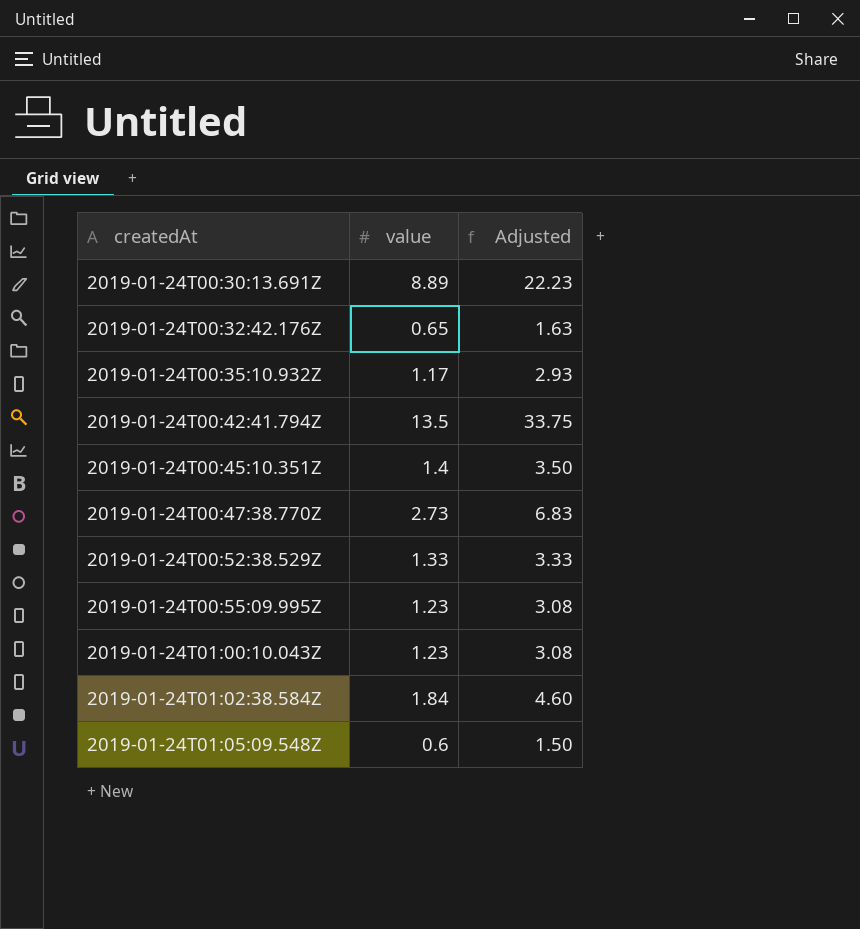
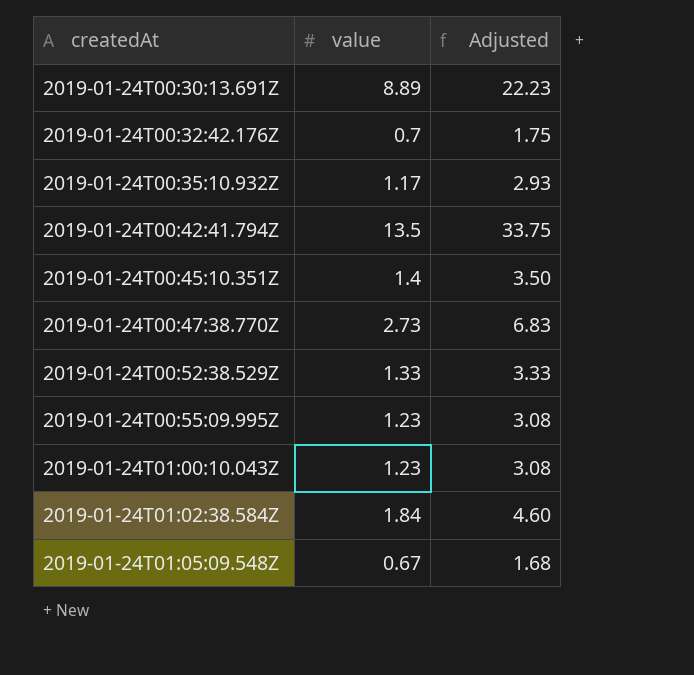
2019-01-24T00:32:42.176Z | value: 0.65 -> 0.7
2019-01-24T00:32:42.176Z | Adjusted: 1.63 -> 1.75
2019-01-24T01:05:09.548Z | value: 0.6 -> 0.67
2019-01-24T01:05:09.548Z | Adjusted: 1.50 -> 1.68

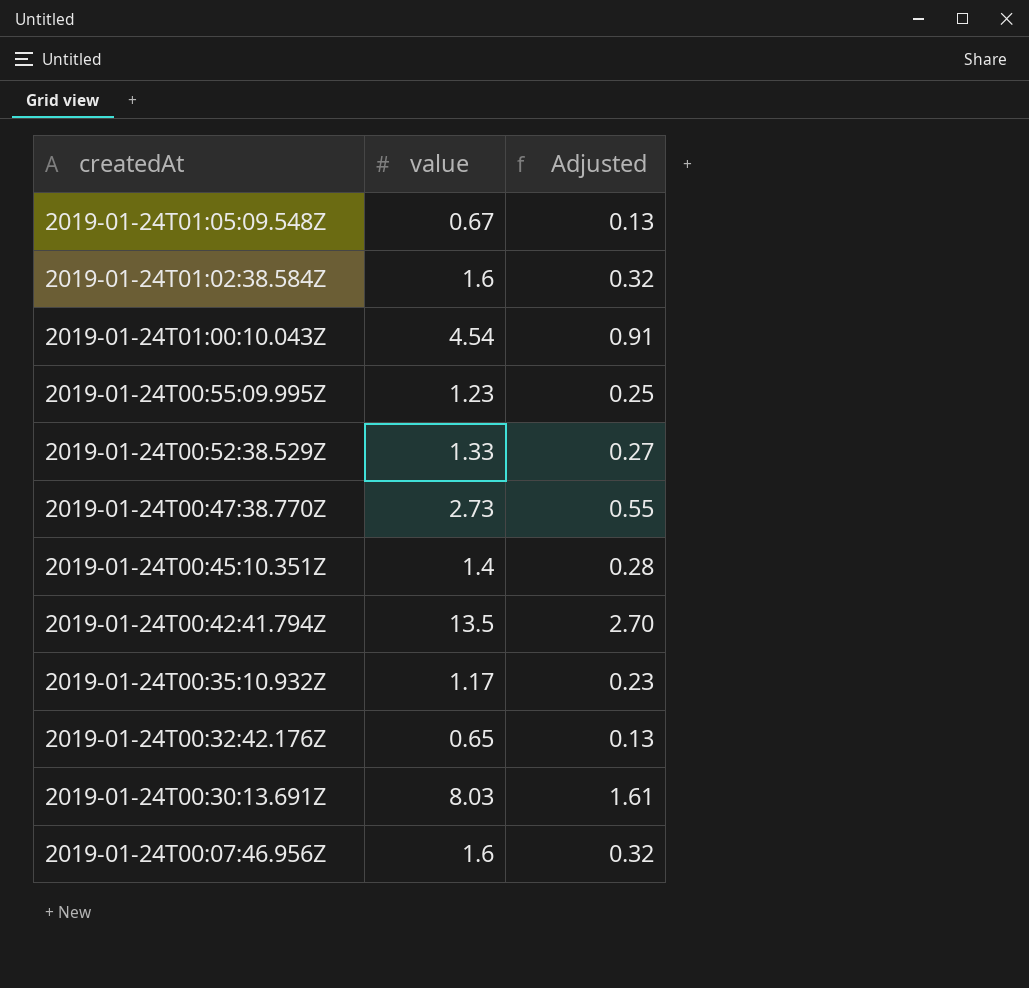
row order: createdAt ascending -> createdAt descending
column Adjusted | formula: [value] * 2.5 -> [value] * 0.2
2019-01-24T01:02:38.584Z | value: 1.84 -> 1.6
2019-01-24T01:00:10.043Z | value: 1.23 -> 4.54
2019-01-24T00:32:42.176Z | value: 0.7 -> 0.65
2019-01-24T00:30:13.691Z | value: 8.89 -> 8.03
row 2019-01-24T00:07:46.956Z: none -> 1.6 | 0.32

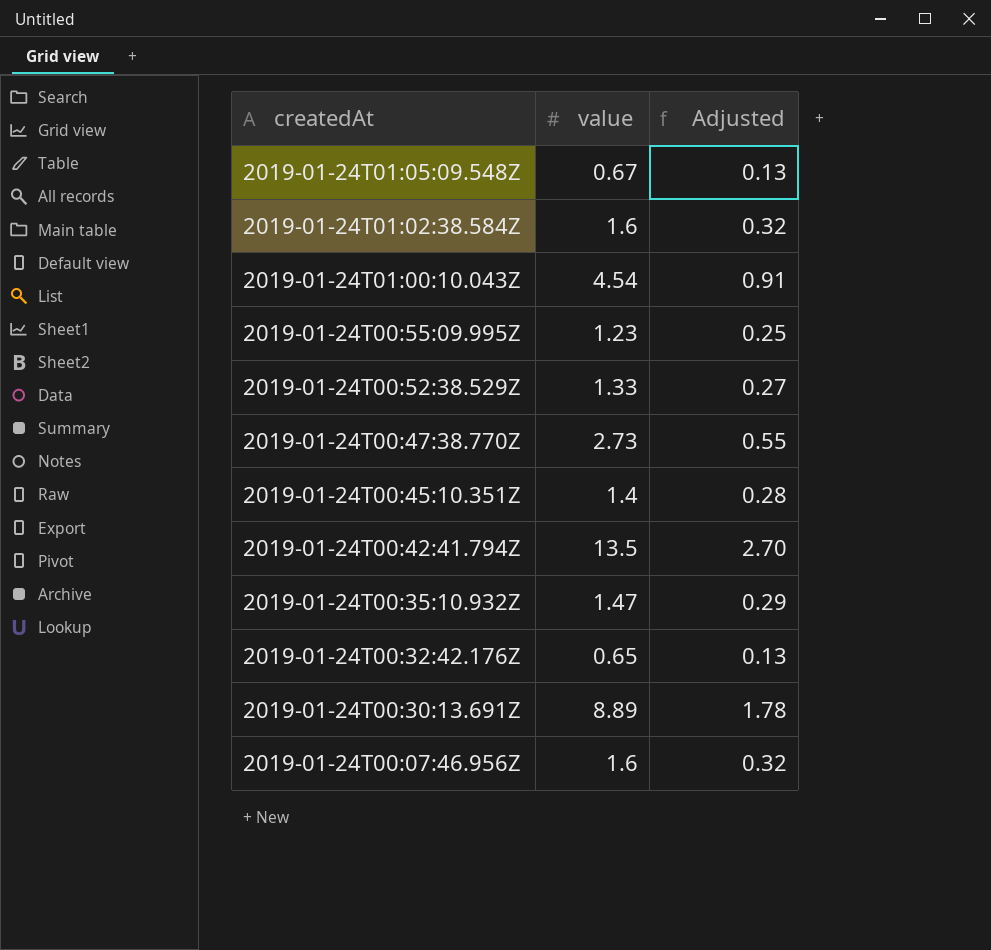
2019-01-24T00:35:10.932Z | value: 1.17 -> 1.47
2019-01-24T00:35:10.932Z | Adjusted: 0.23 -> 0.29
2019-01-24T00:30:13.691Z | value: 8.03 -> 8.89
2019-01-24T00:30:13.691Z | Adjusted: 1.61 -> 1.78

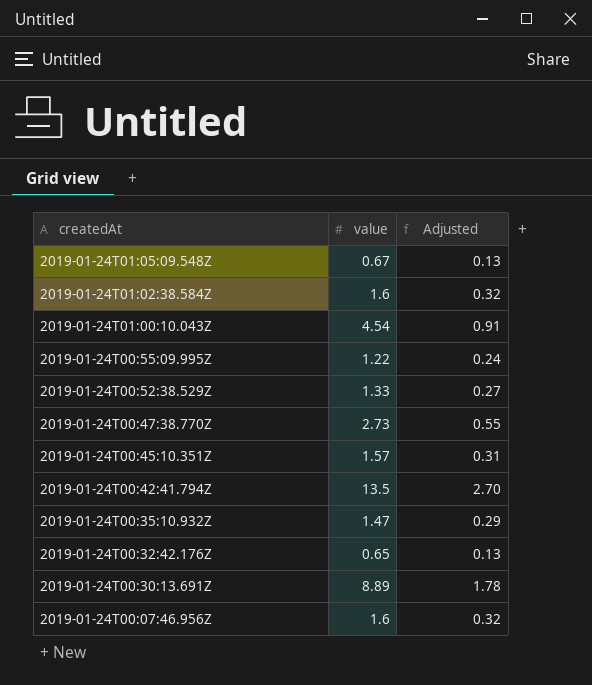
2019-01-24T00:55:09.995Z | value: 1.23 -> 1.22
2019-01-24T00:55:09.995Z | Adjusted: 0.25 -> 0.24
2019-01-24T00:45:10.351Z | value: 1.4 -> 1.57
2019-01-24T00:45:10.351Z | Adjusted: 0.28 -> 0.31

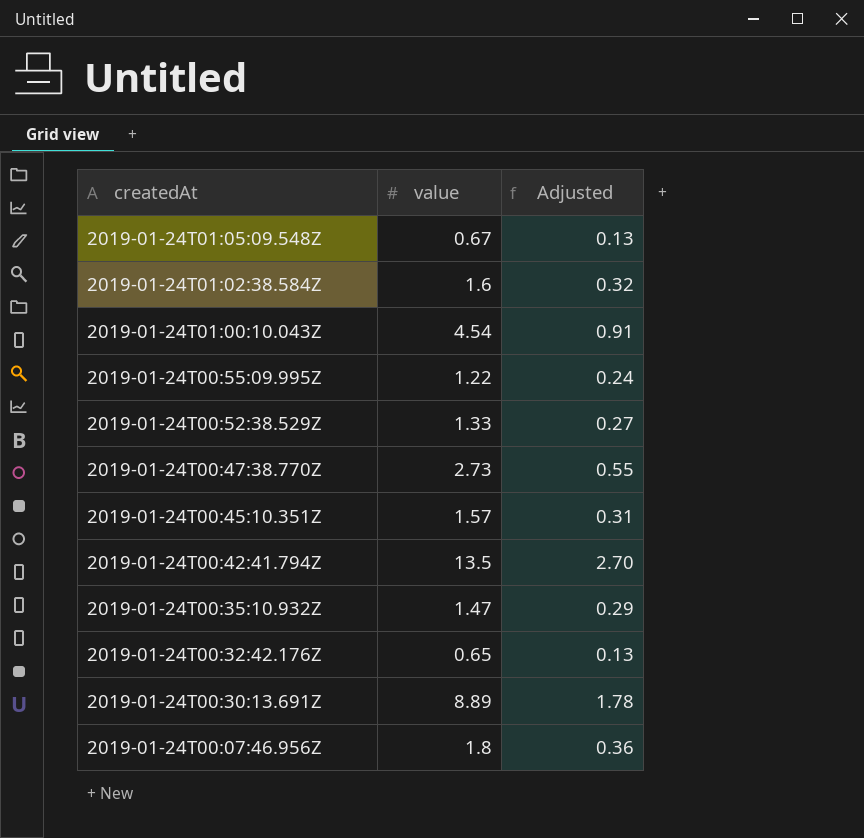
2019-01-24T00:07:46.956Z | value: 1.6 -> 1.8
2019-01-24T00:07:46.956Z | Adjusted: 0.32 -> 0.36

